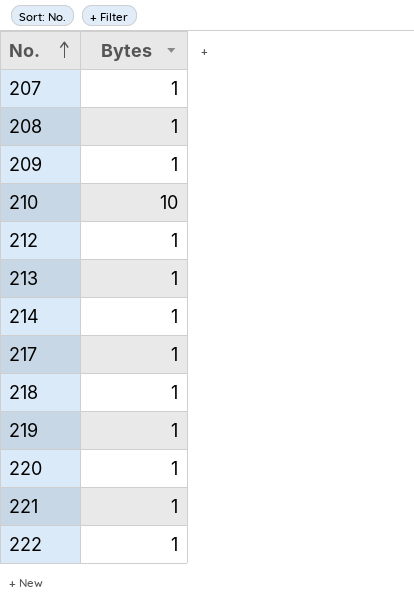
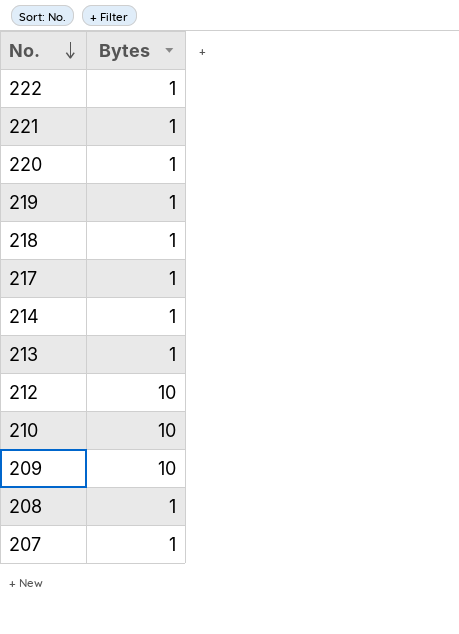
row order: No. ascending -> No. descending
212 | Bytes: 1 -> 10
209 | Bytes: 1 -> 10

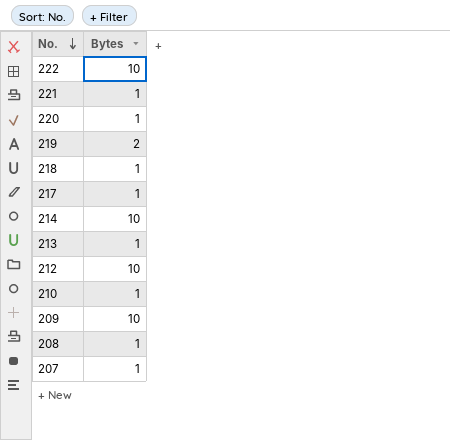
222 | Bytes: 1 -> 10
219 | Bytes: 1 -> 2
214 | Bytes: 1 -> 10
210 | Bytes: 10 -> 1

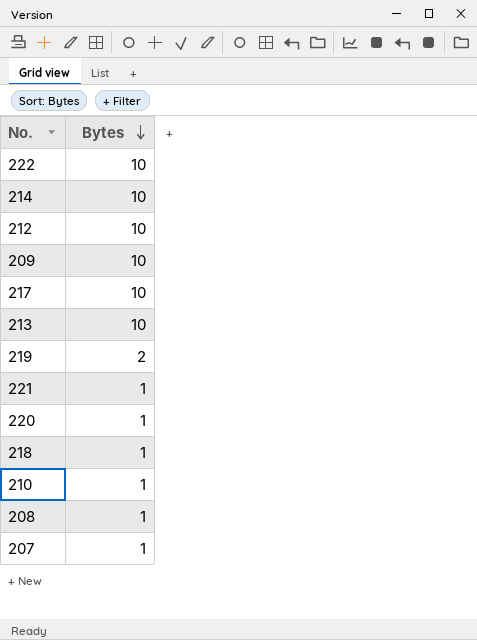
row order: No. descending -> Bytes descending
217 | Bytes: 1 -> 10
213 | Bytes: 1 -> 10

